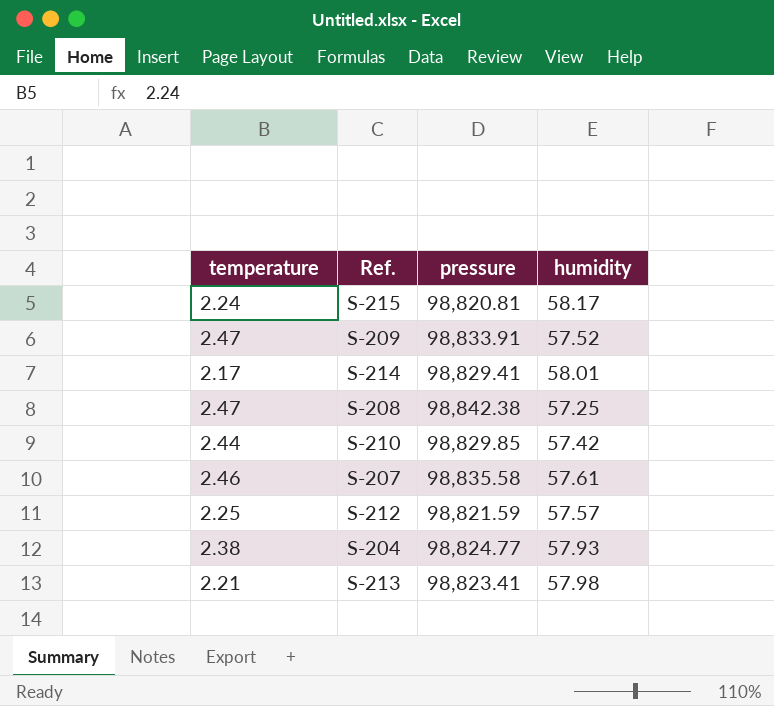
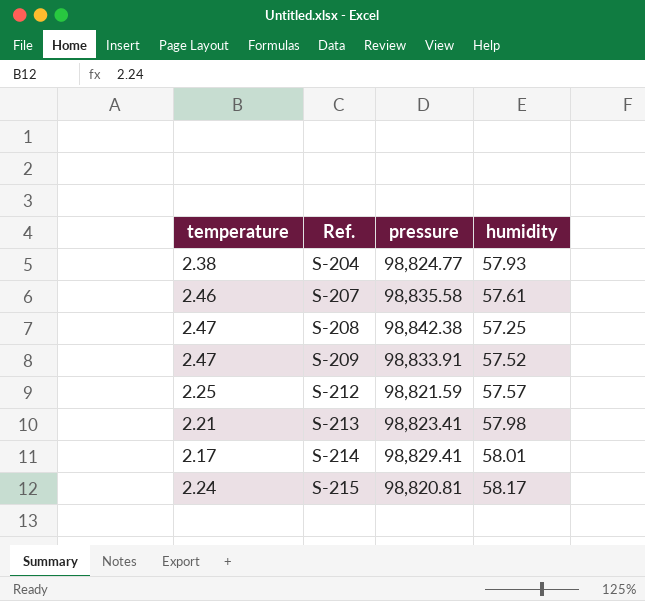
row order: none -> Ref. ascending
row S-210: 2.44 | 98,829.85 | 57.42 -> none

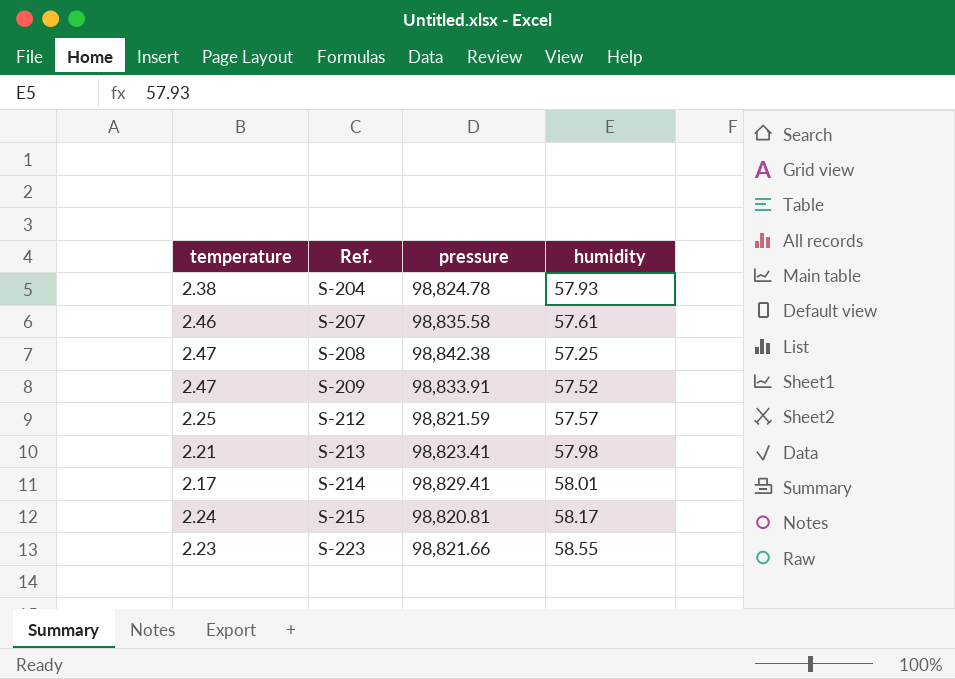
S-204 | pressure: 98,824.77 -> 98,824.78
row S-223: none -> 2.23 | 98,821.66 | 58.55

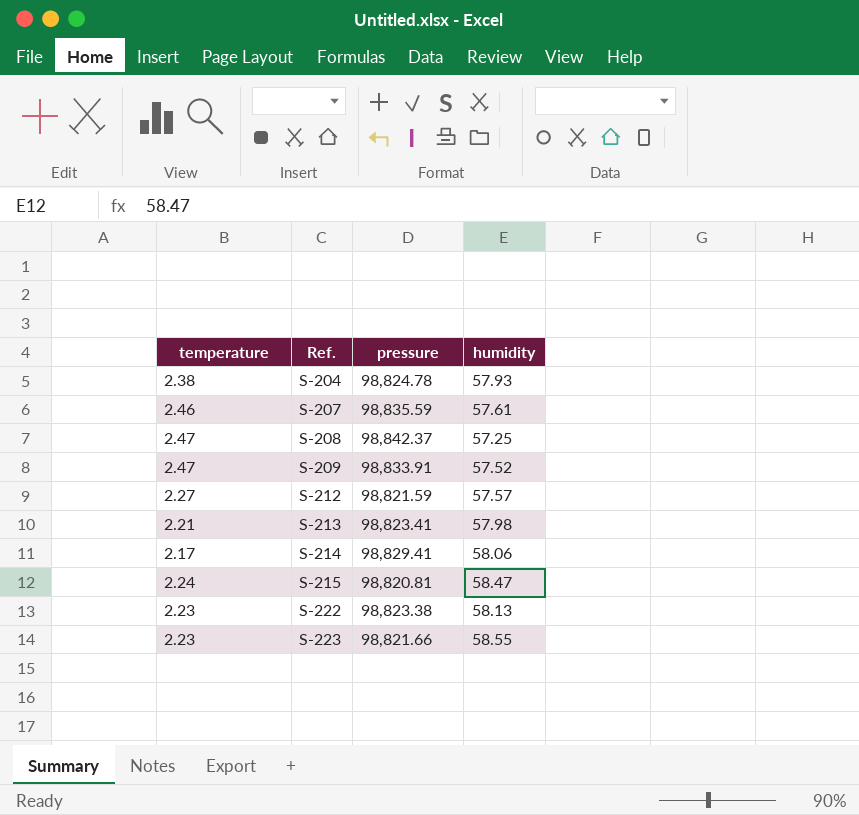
S-207 | pressure: 98,835.58 -> 98,835.59
S-208 | pressure: 98,842.38 -> 98,842.37
S-212 | temperature: 2.25 -> 2.27
S-214 | humidity: 58.01 -> 58.06
S-215 | humidity: 58.17 -> 58.47
row S-222: none -> 2.23 | 98,823.38 | 58.13

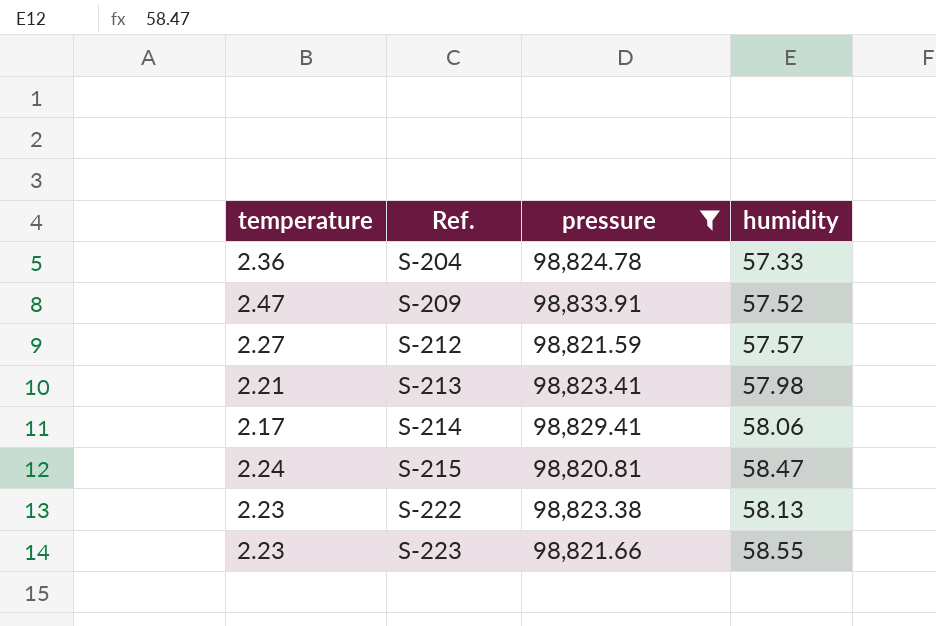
filter: none -> pressure <= 98,833.91
S-204 | temperature: 2.38 -> 2.36
S-204 | humidity: 57.93 -> 57.33

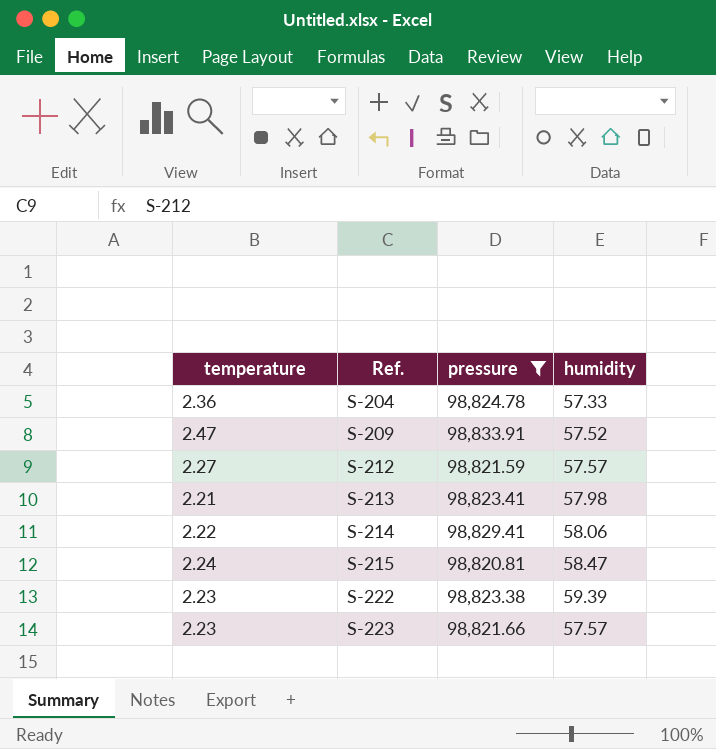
S-214 | temperature: 2.17 -> 2.22
S-222 | humidity: 58.13 -> 59.39
S-223 | humidity: 58.55 -> 57.57

